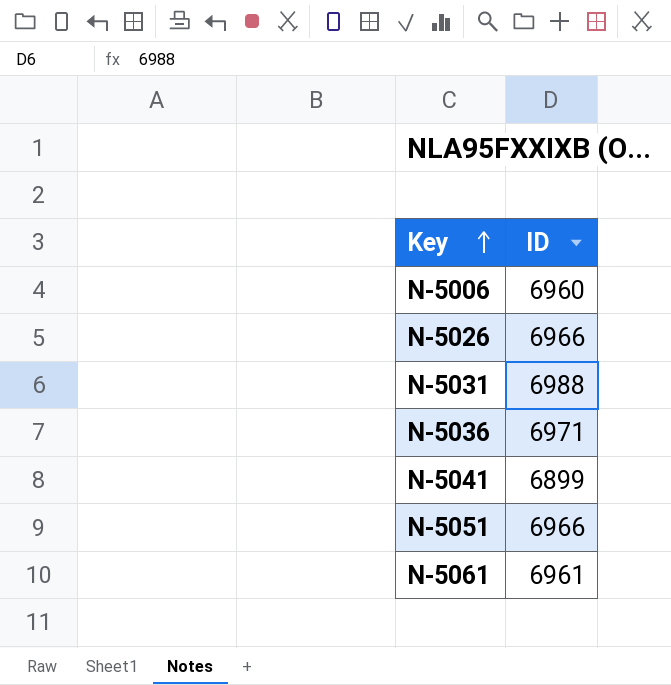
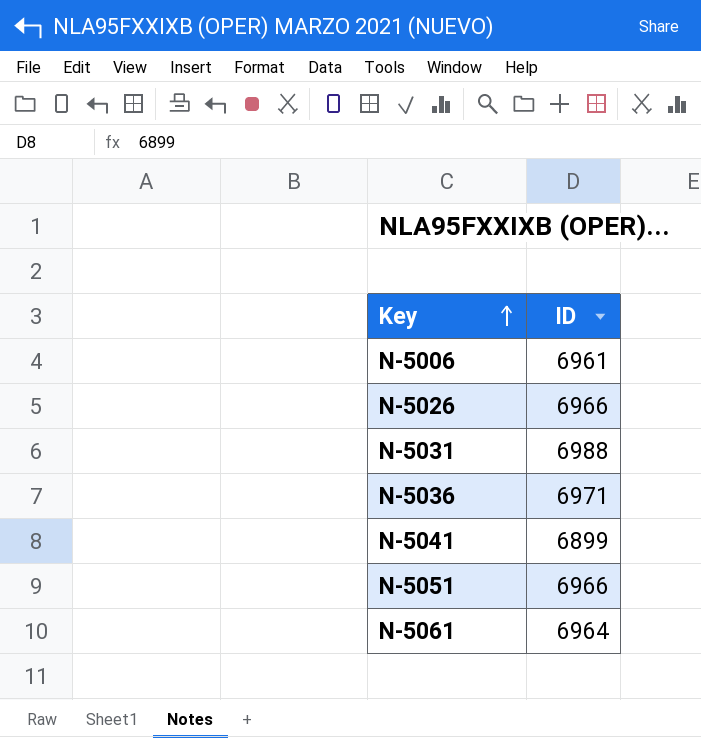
N-5006 | ID: 6960 -> 6961
N-5061 | ID: 6961 -> 6964

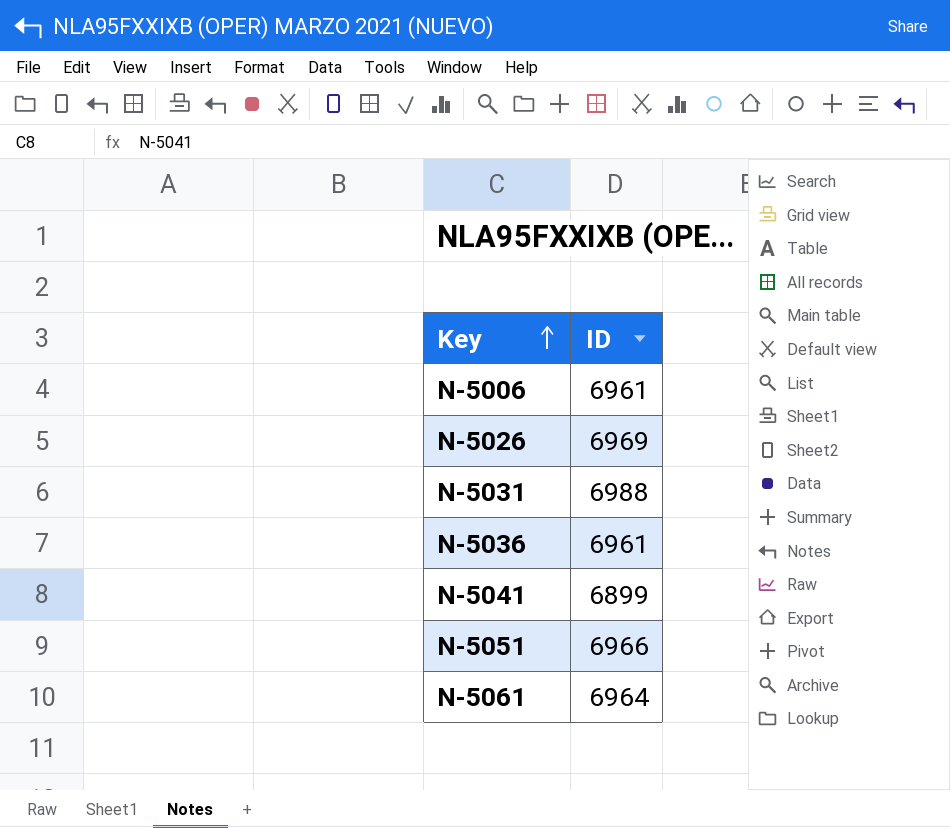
N-5026 | ID: 6966 -> 6969
N-5036 | ID: 6971 -> 6961

